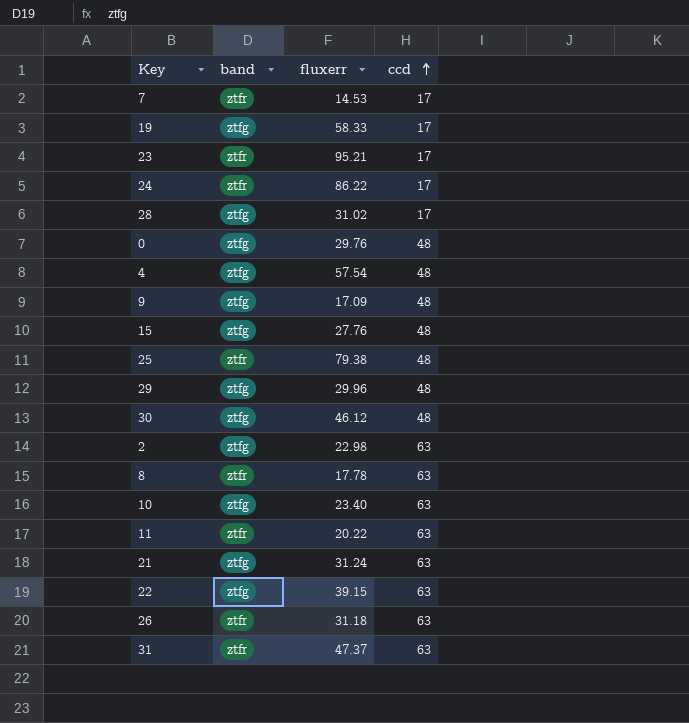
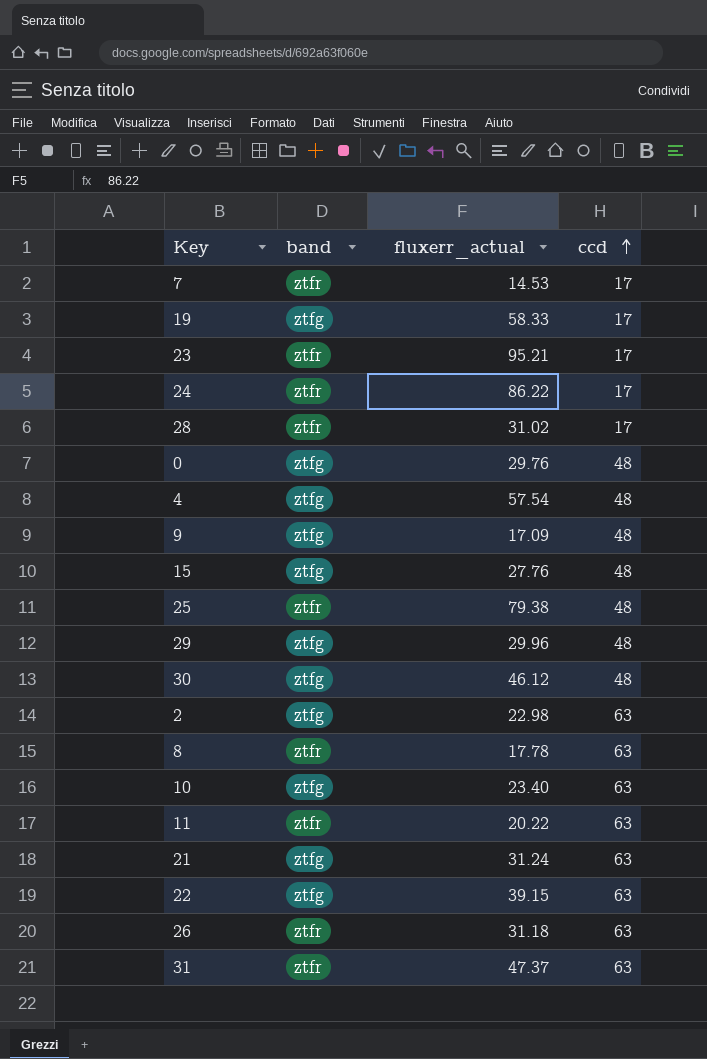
column name: fluxerr -> fluxerr_actual
28 | band: ztfg -> ztfr

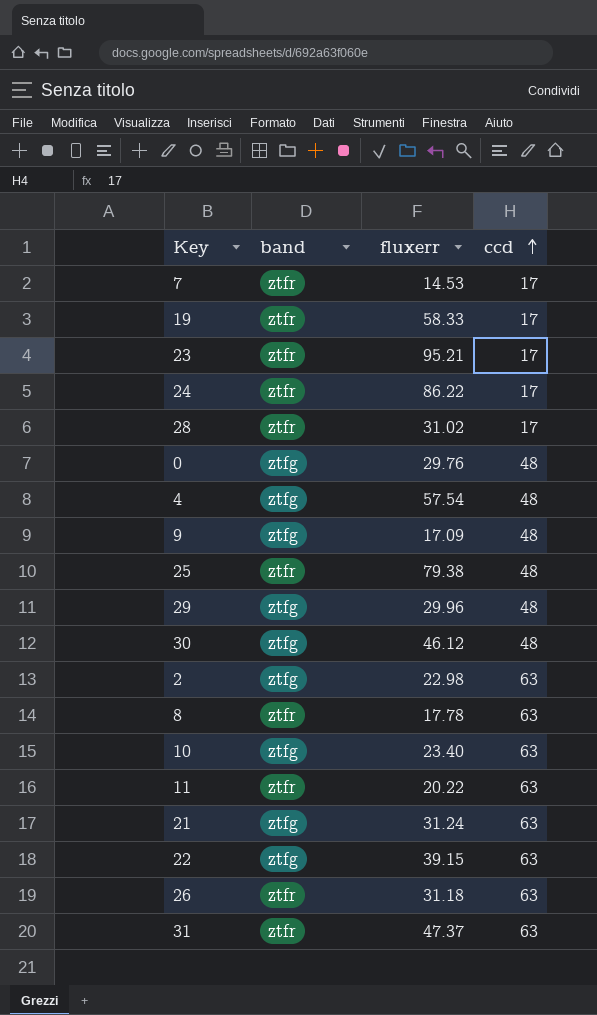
column name: fluxerr_actual -> fluxerr
row 15: ztfg | 27.76 | 48 -> none
19 | band: ztfg -> ztfr

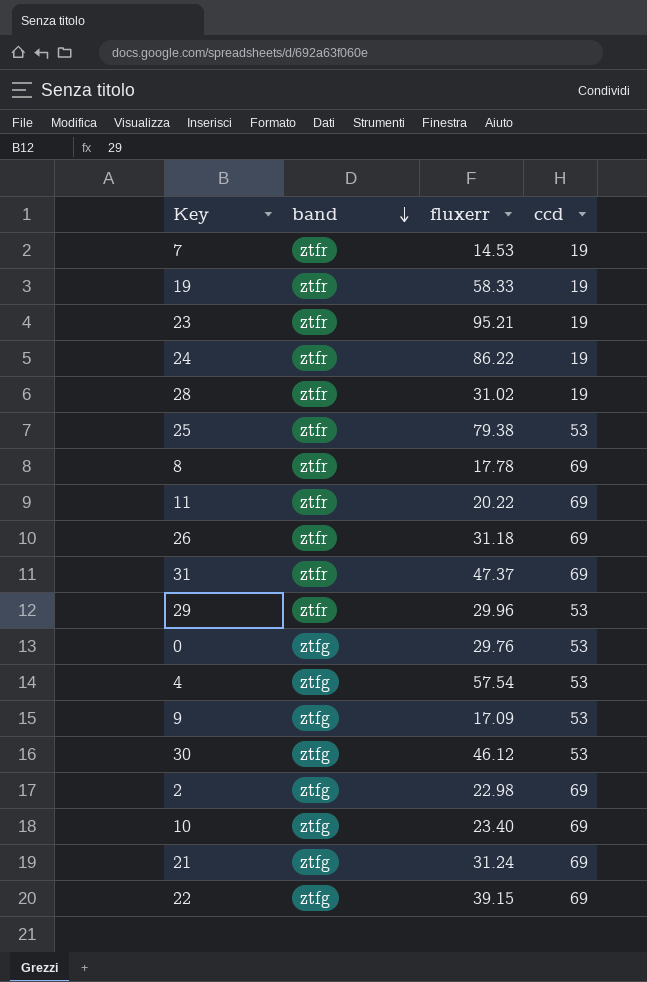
row order: ccd ascending -> band descending
7 | ccd: 17 -> 19
19 | ccd: 17 -> 19
23 | ccd: 17 -> 19
24 | ccd: 17 -> 19
28 | ccd: 17 -> 19
25 | ccd: 48 -> 53
8 | ccd: 63 -> 69
11 | ccd: 63 -> 69
26 | ccd: 63 -> 69
31 | ccd: 63 -> 69
29 | band: ztfg -> ztfr
29 | ccd: 48 -> 53
0 | ccd: 48 -> 53
4 | ccd: 48 -> 53
9 | ccd: 48 -> 53
30 | ccd: 48 -> 53
2 | ccd: 63 -> 69
10 | ccd: 63 -> 69
21 | ccd: 63 -> 69
22 | ccd: 63 -> 69

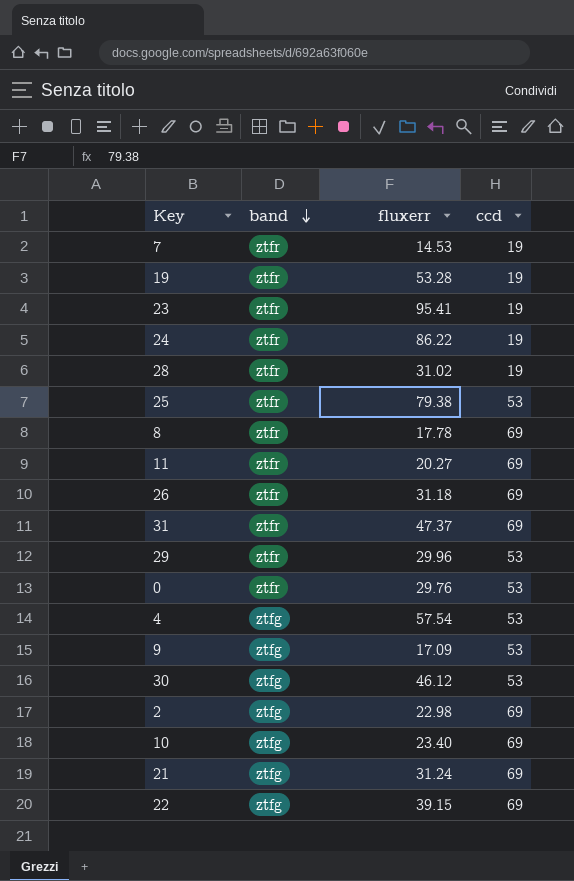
19 | fluxerr: 58.33 -> 53.28
23 | fluxerr: 95.21 -> 95.41
11 | fluxerr: 20.22 -> 20.27
0 | band: ztfg -> ztfr

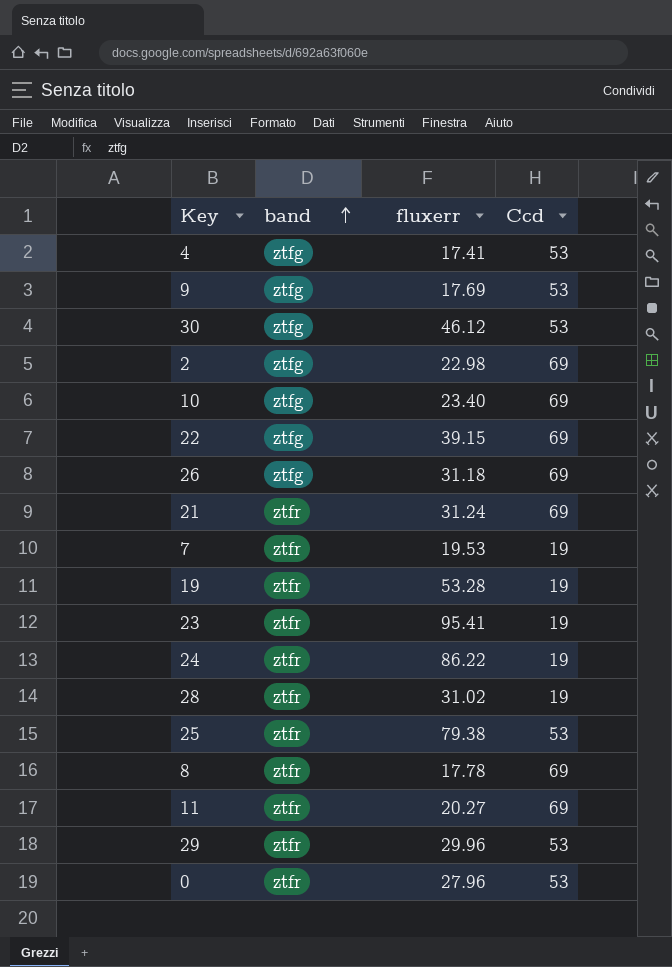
row order: band descending -> band ascending
column name: ccd -> Ccd
row 31: ztfr | 47.37 | 69 -> none
4 | fluxerr: 57.54 -> 17.41
9 | fluxerr: 17.09 -> 17.69
26 | band: ztfr -> ztfg
21 | band: ztfg -> ztfr
7 | fluxerr: 14.53 -> 19.53
0 | fluxerr: 29.76 -> 27.96

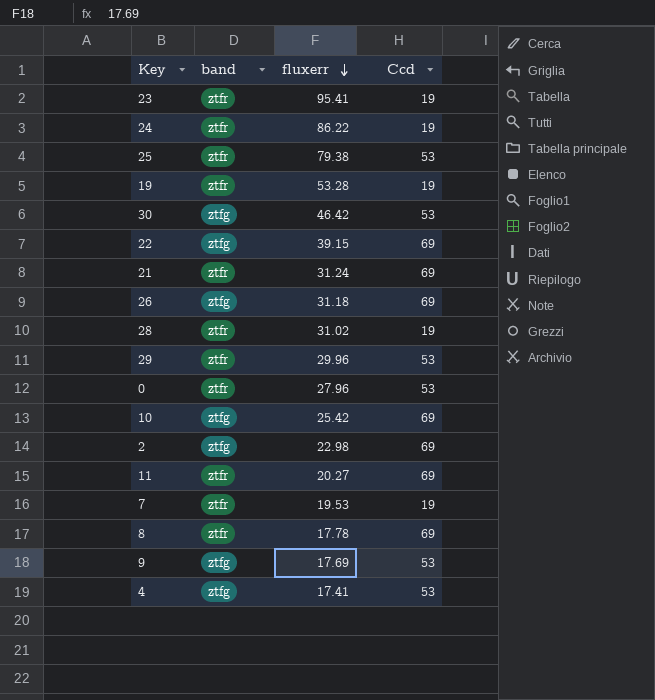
row order: band ascending -> fluxerr descending
30 | fluxerr: 46.12 -> 46.42
10 | fluxerr: 23.40 -> 25.42

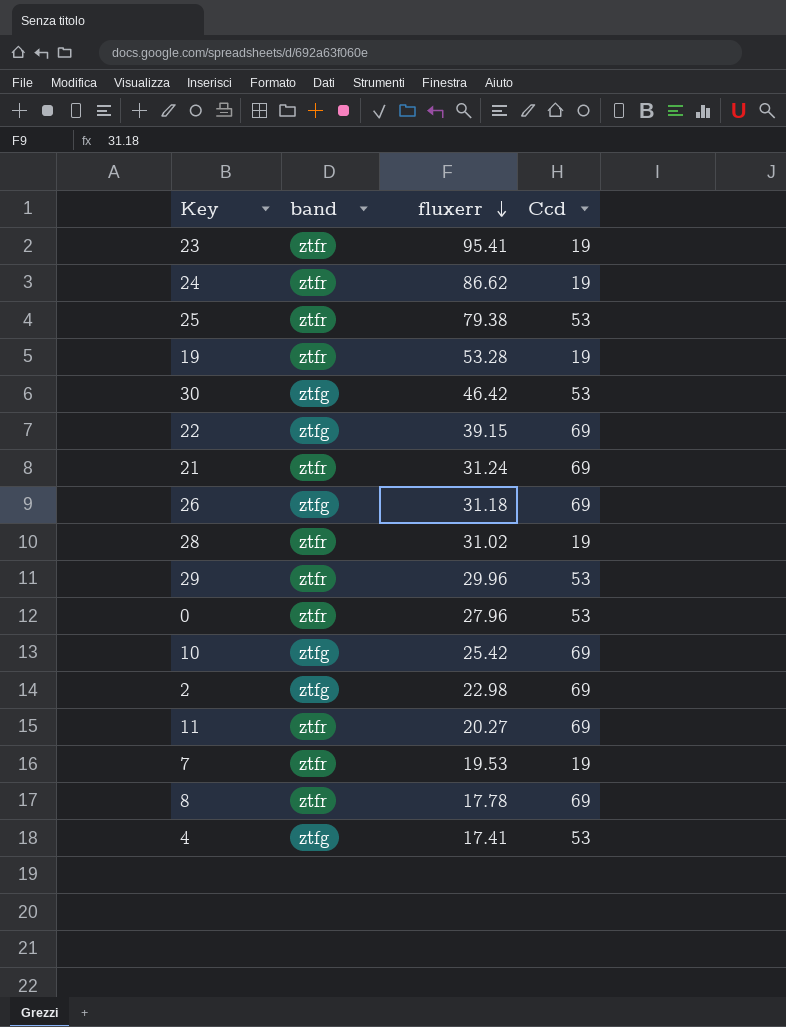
row 9: ztfg | 17.69 | 53 -> none
24 | fluxerr: 86.22 -> 86.62

